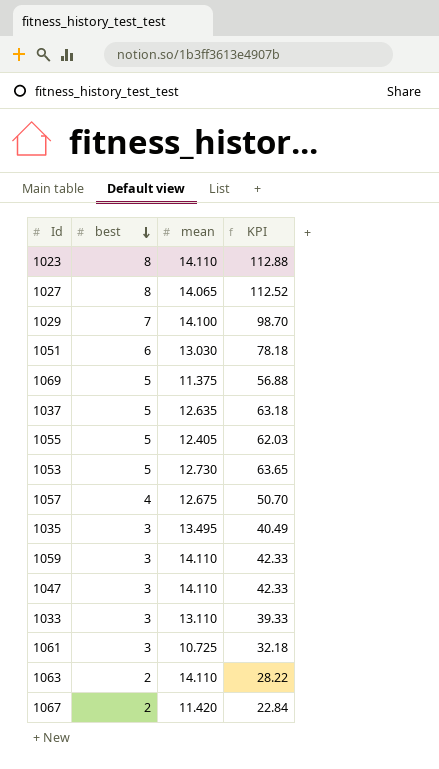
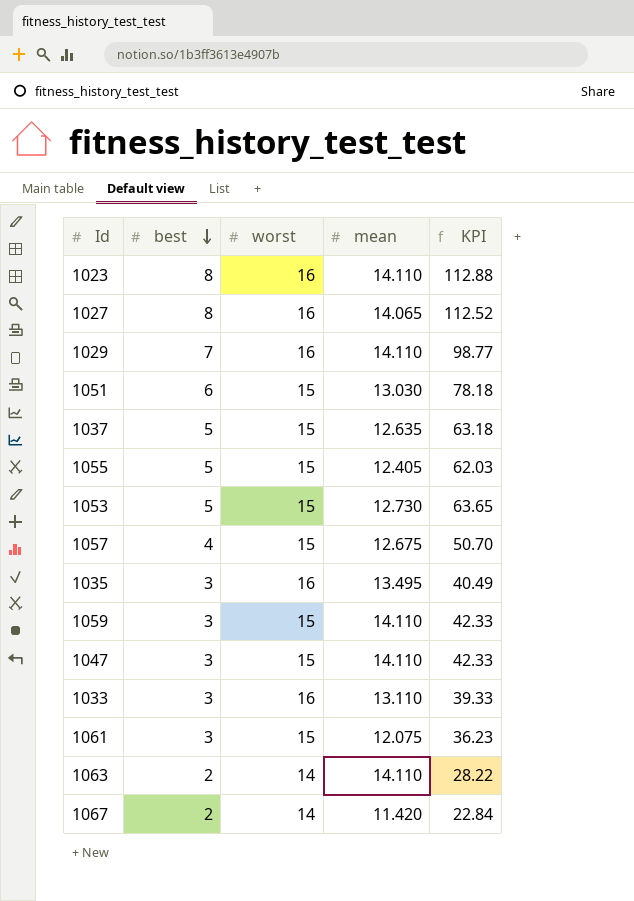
column worst | position: none -> 3
row 1069: 5 | 11.375 | 56.88 -> none
1029 | mean: 14.100 -> 14.110
1029 | KPI: 98.70 -> 98.77
1061 | mean: 10.725 -> 12.075
1061 | KPI: 32.18 -> 36.23

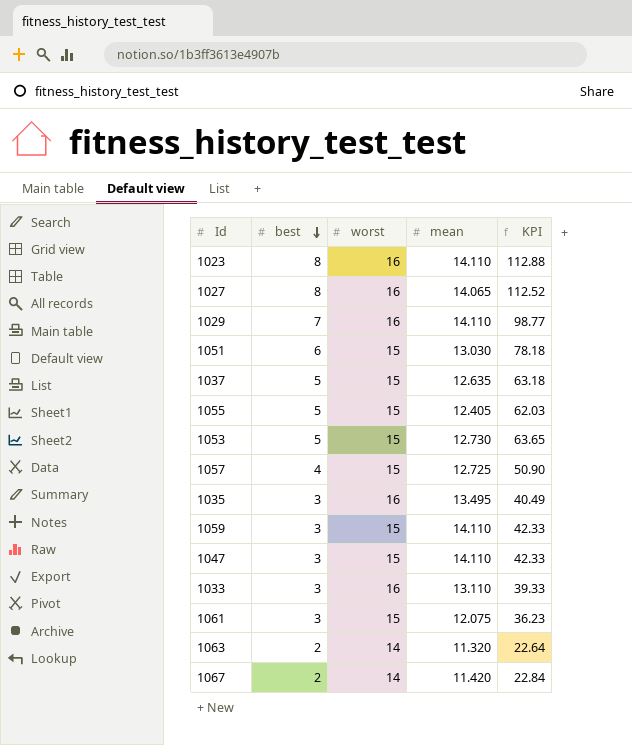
1057 | mean: 12.675 -> 12.725
1057 | KPI: 50.70 -> 50.90
1063 | mean: 14.110 -> 11.320
1063 | KPI: 28.22 -> 22.64

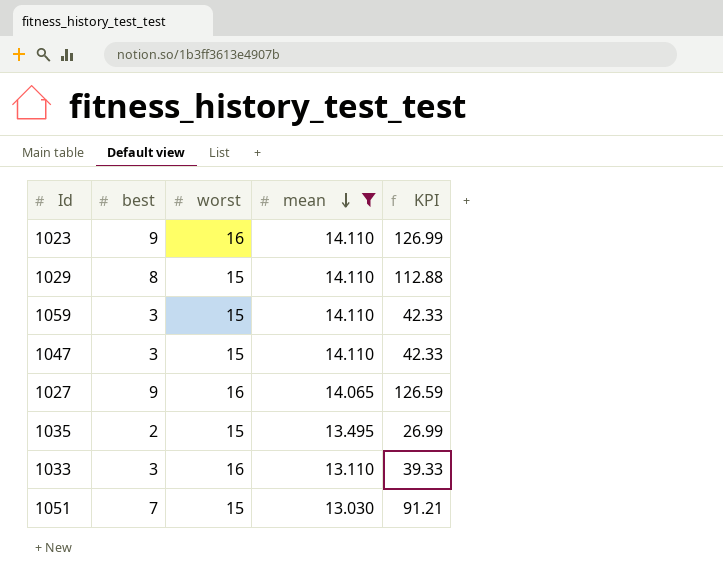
filter: none -> mean >= 13.030
row order: best descending -> mean descending
1023 | best: 8 -> 9
1023 | KPI: 112.88 -> 126.99
1029 | best: 7 -> 8
1029 | worst: 16 -> 15
1029 | KPI: 98.77 -> 112.88
1027 | best: 8 -> 9
1027 | KPI: 112.52 -> 126.59
1035 | best: 3 -> 2
1035 | worst: 16 -> 15
1035 | KPI: 40.49 -> 26.99
1051 | best: 6 -> 7
1051 | KPI: 78.18 -> 91.21

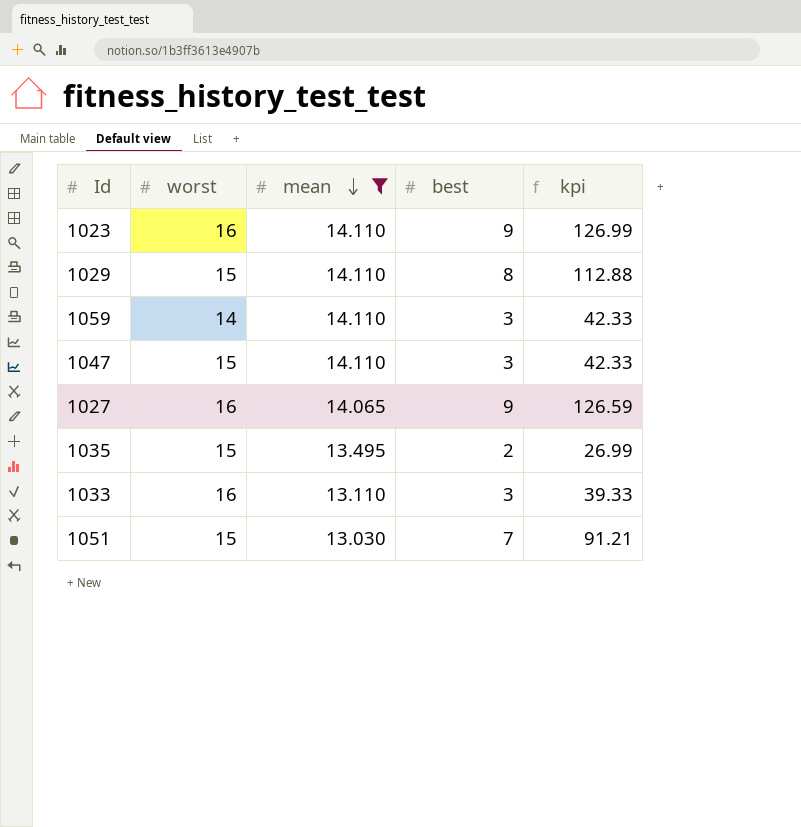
column best | position: 2 -> 4
column name: KPI -> kpi
1059 | worst: 15 -> 14

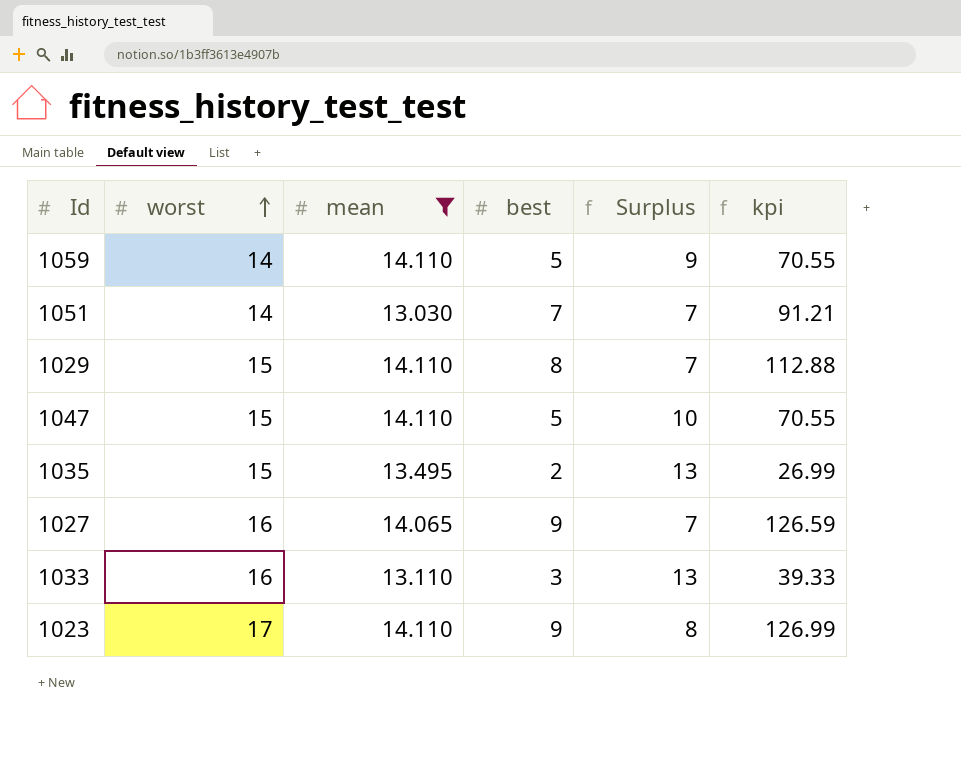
row order: mean descending -> worst ascending
column Surplus | formula: none -> [worst] - [best]
1059 | best: 3 -> 5
1059 | kpi: 42.33 -> 70.55
1051 | worst: 15 -> 14
1047 | best: 3 -> 5
1047 | kpi: 42.33 -> 70.55
1023 | worst: 16 -> 17

